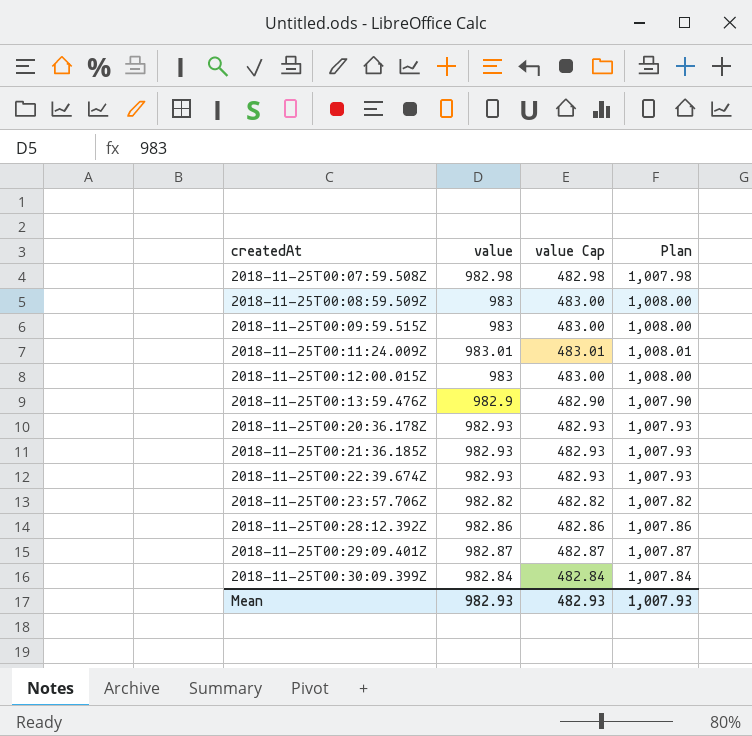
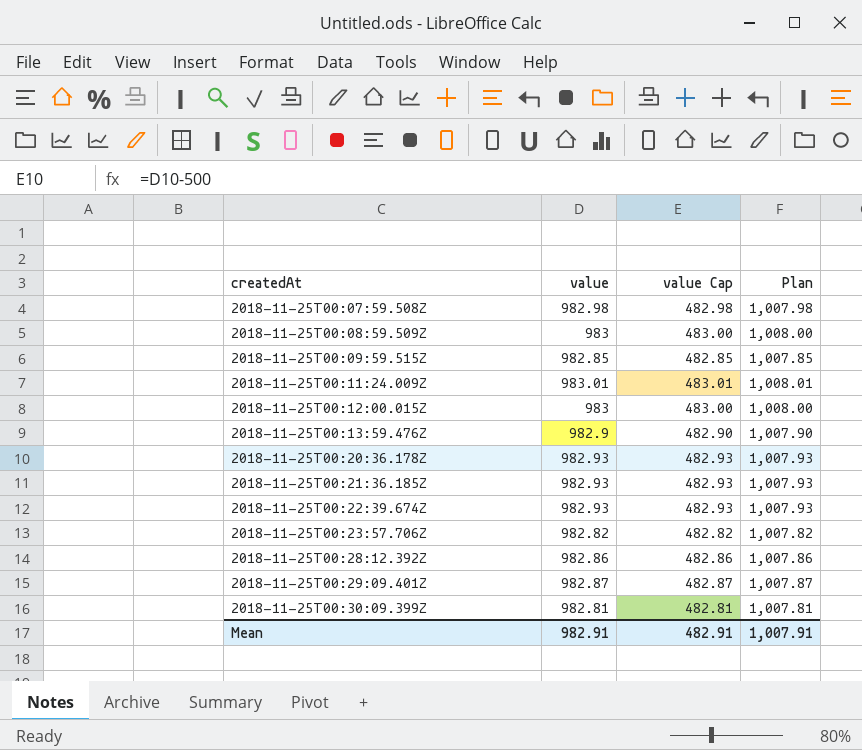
2018-11-25T00:09:59.515Z | value: 983 -> 982.85
2018-11-25T00:09:59.515Z | value Cap: 483.00 -> 482.85
2018-11-25T00:09:59.515Z | Plan: 1,008.00 -> 1,007.85
2018-11-25T00:30:09.399Z | value: 982.84 -> 982.81
2018-11-25T00:30:09.399Z | value Cap: 482.84 -> 482.81
2018-11-25T00:30:09.399Z | Plan: 1,007.84 -> 1,007.81
Mean | value: 982.93 -> 982.91
Mean | value Cap: 482.93 -> 482.91
Mean | Plan: 1,007.93 -> 1,007.91

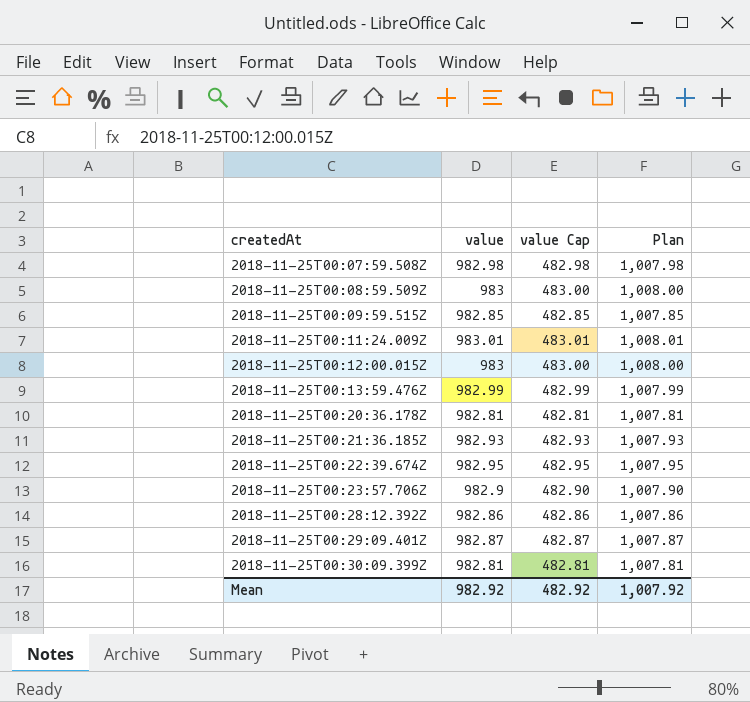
2018-11-25T00:13:59.476Z | value: 982.9 -> 982.99
2018-11-25T00:13:59.476Z | value Cap: 482.90 -> 482.99
2018-11-25T00:13:59.476Z | Plan: 1,007.90 -> 1,007.99
2018-11-25T00:20:36.178Z | value: 982.93 -> 982.81
2018-11-25T00:20:36.178Z | value Cap: 482.93 -> 482.81
2018-11-25T00:20:36.178Z | Plan: 1,007.93 -> 1,007.81
2018-11-25T00:22:39.674Z | value: 982.93 -> 982.95
2018-11-25T00:22:39.674Z | value Cap: 482.93 -> 482.95
2018-11-25T00:22:39.674Z | Plan: 1,007.93 -> 1,007.95
2018-11-25T00:23:57.706Z | value: 982.82 -> 982.9
2018-11-25T00:23:57.706Z | value Cap: 482.82 -> 482.90
2018-11-25T00:23:57.706Z | Plan: 1,007.82 -> 1,007.90
Mean | value: 982.91 -> 982.92
Mean | value Cap: 482.91 -> 482.92
Mean | Plan: 1,007.91 -> 1,007.92

